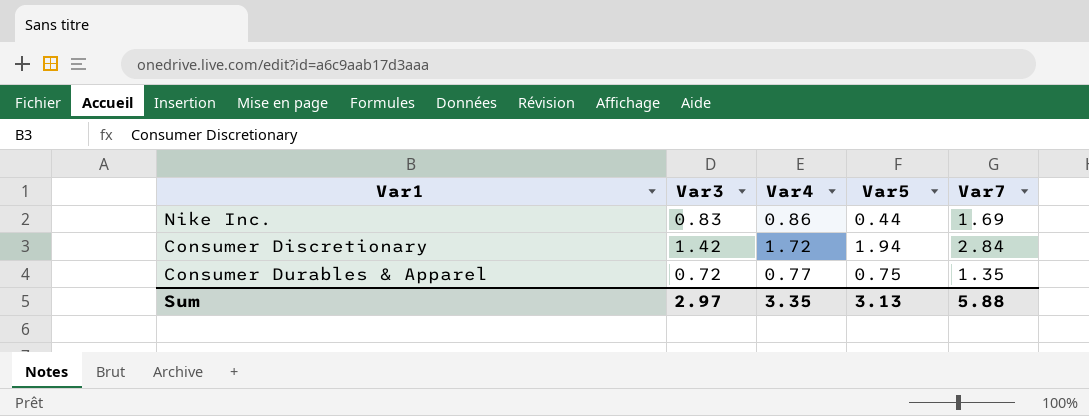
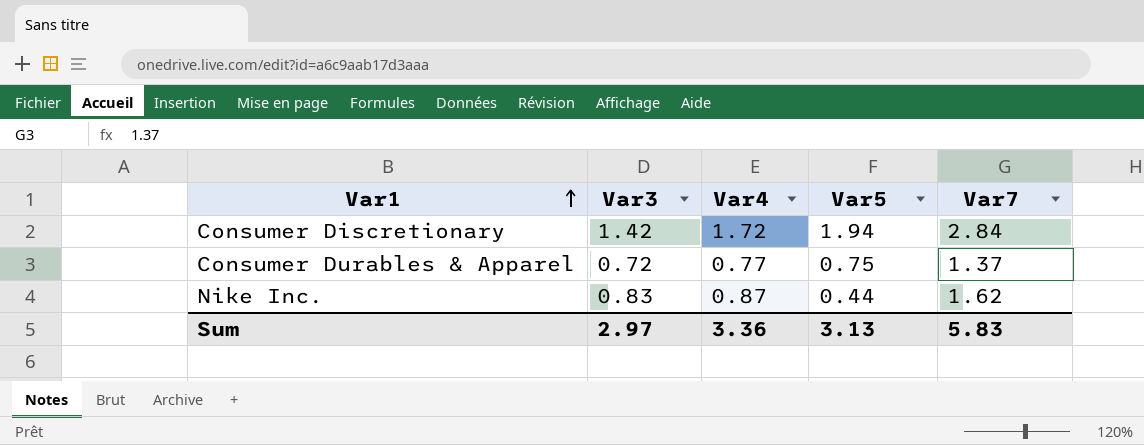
row order: none -> Var1 ascending
Consumer Durables & Apparel | Var7: 1.35 -> 1.37
Nike Inc. | Var4: 0.86 -> 0.87
Nike Inc. | Var7: 1.69 -> 1.62
Sum | Var4: 3.35 -> 3.36
Sum | Var7: 5.88 -> 5.83

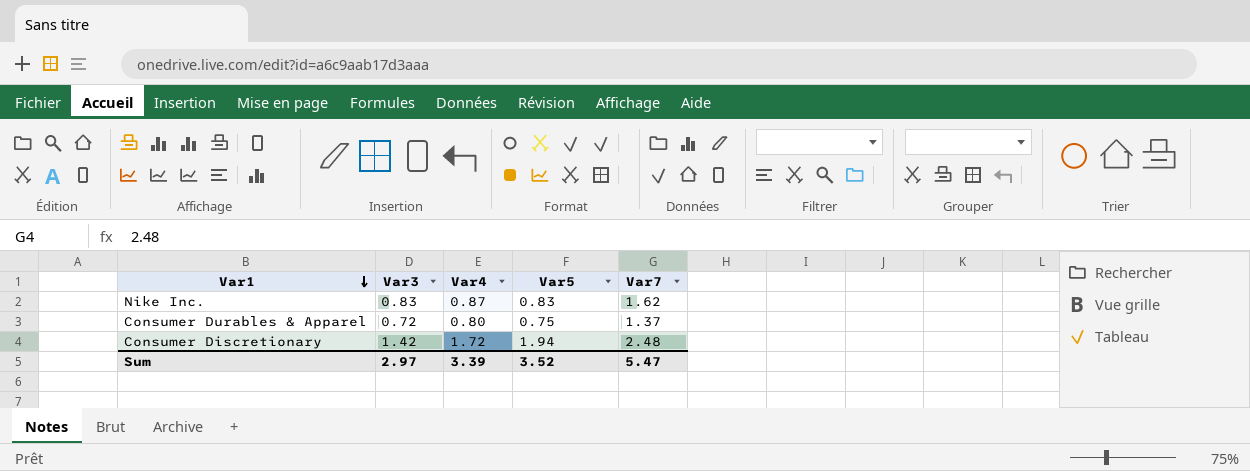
row order: Var1 ascending -> Var1 descending
Nike Inc. | Var5: 0.44 -> 0.83
Consumer Durables & Apparel | Var4: 0.77 -> 0.80
Consumer Discretionary | Var7: 2.84 -> 2.48
Sum | Var4: 3.36 -> 3.39
Sum | Var5: 3.13 -> 3.52
Sum | Var7: 5.83 -> 5.47

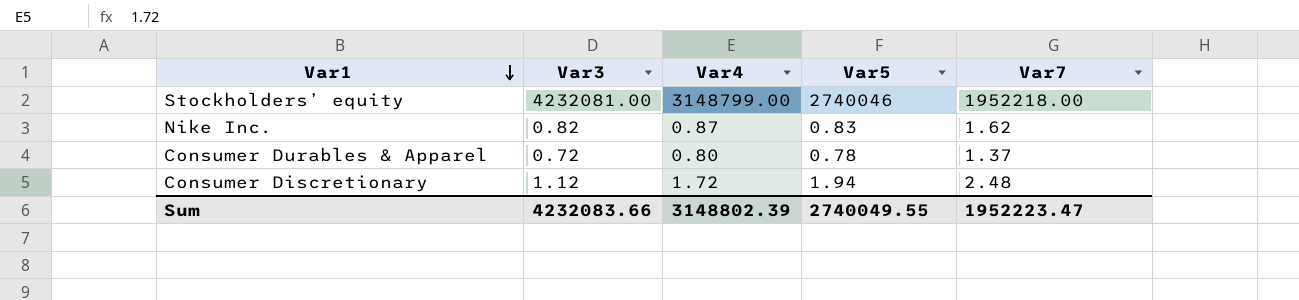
row Stockholders’ equity: none -> 4232081.00 | 3148799.00 | 2740046 | 1952218.00
Nike Inc. | Var3: 0.83 -> 0.82
Consumer Durables & Apparel | Var5: 0.75 -> 0.78
Consumer Discretionary | Var3: 1.42 -> 1.12
Sum | Var3: 2.97 -> 4232083.66
Sum | Var4: 3.39 -> 3148802.39
Sum | Var5: 3.52 -> 2740049.55
Sum | Var7: 5.47 -> 1952223.47

